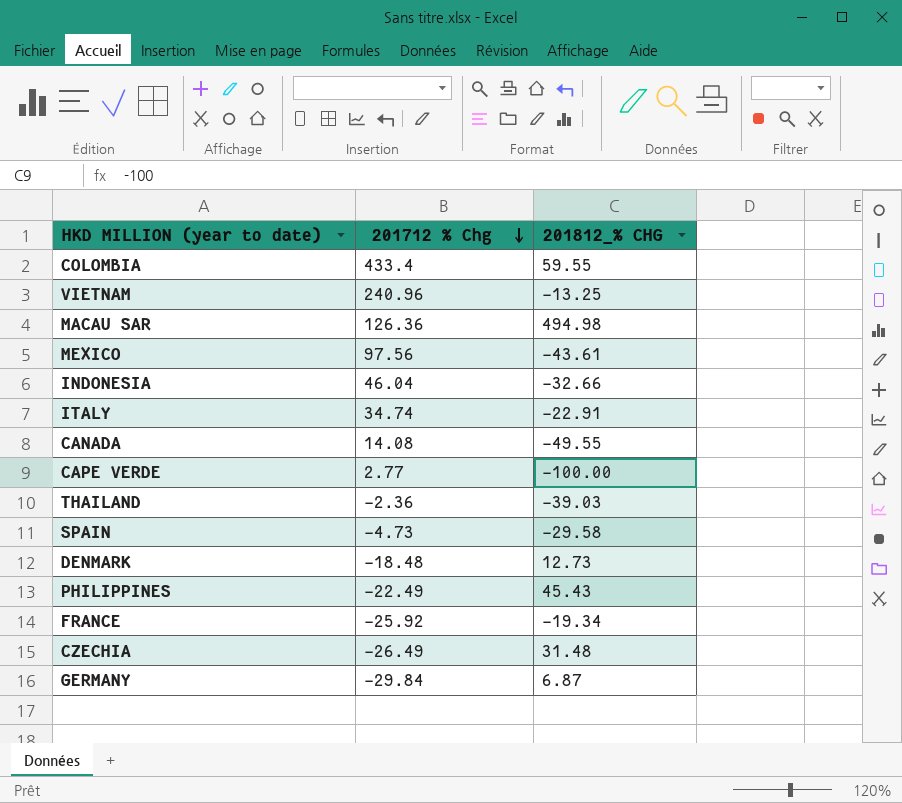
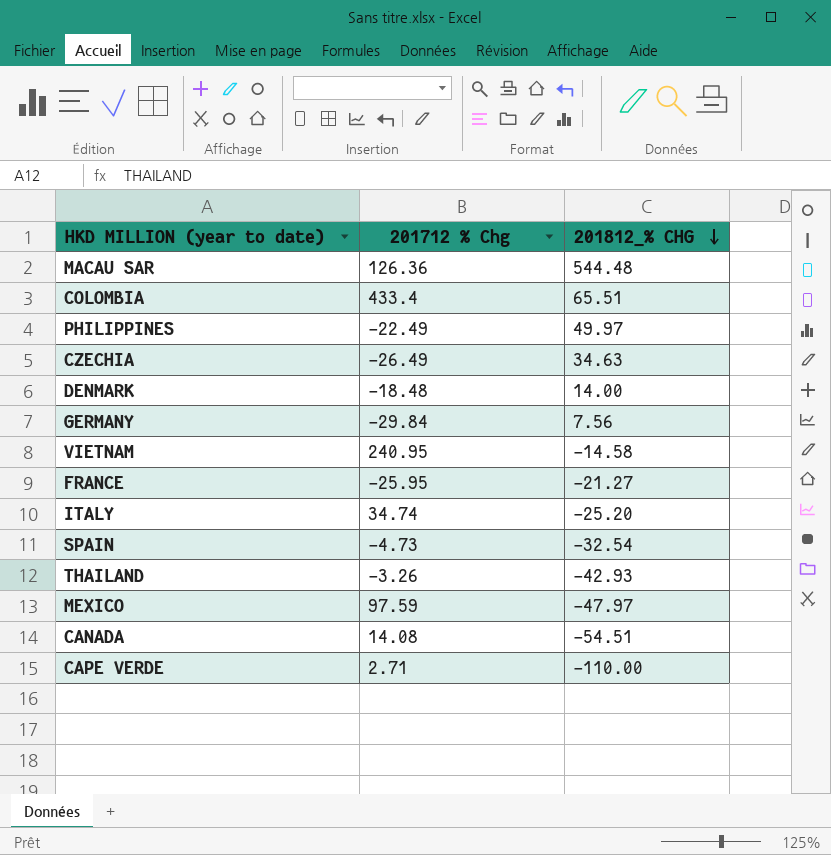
row order: 201712 % Chg descending -> 201812_% CHG descending
row INDONESIA: 46.04 | -32.66 -> none
MACAU SAR | 201812_% CHG: 494.98 -> 544.48
COLOMBIA | 201812_% CHG: 59.55 -> 65.51
PHILIPPINES | 201812_% CHG: 45.43 -> 49.97
CZECHIA | 201812_% CHG: 31.48 -> 34.63
DENMARK | 201812_% CHG: 12.73 -> 14.00
GERMANY | 201812_% CHG: 6.87 -> 7.56
VIETNAM | 201712 % Chg: 240.96 -> 240.95
VIETNAM | 201812_% CHG: -13.25 -> -14.58
FRANCE | 201712 % Chg: -25.92 -> -25.95
FRANCE | 201812_% CHG: -19.34 -> -21.27
ITALY | 201812_% CHG: -22.91 -> -25.20
SPAIN | 201812_% CHG: -29.58 -> -32.54
THAILAND | 201712 % Chg: -2.36 -> -3.26
THAILAND | 201812_% CHG: -39.03 -> -42.93
MEXICO | 201712 % Chg: 97.56 -> 97.59
MEXICO | 201812_% CHG: -43.61 -> -47.97
CANADA | 201812_% CHG: -49.55 -> -54.51
CAPE VERDE | 201712 % Chg: 2.77 -> 2.71
CAPE VERDE | 201812_% CHG: -100.00 -> -110.00

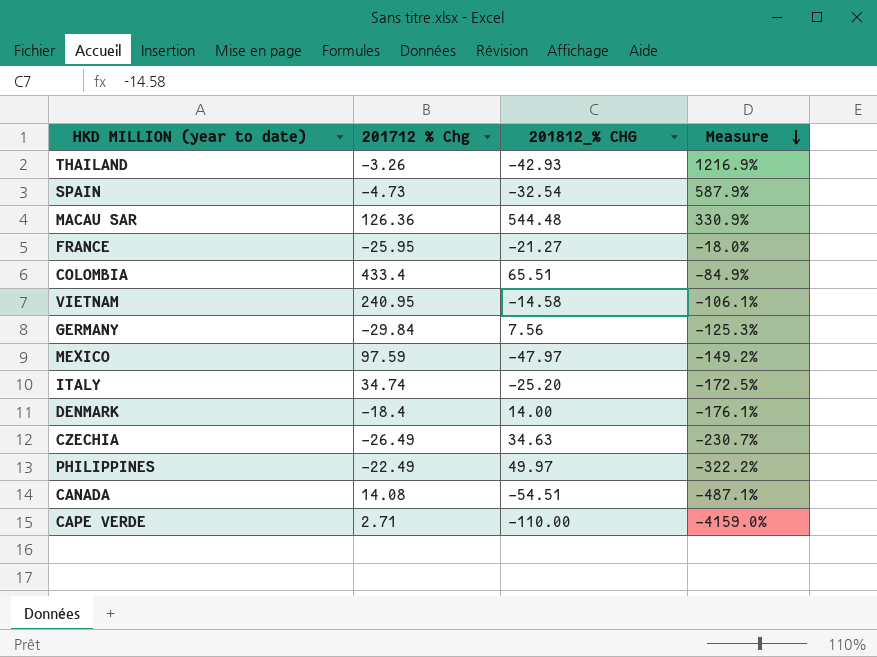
row order: 201812_% CHG descending -> Measure descending
column Measure | formula: none -> ([201812_% CHG] - [201712 % Chg]) / [201712 % Chg]
DENMARK | 201712 % Chg: -18.48 -> -18.4

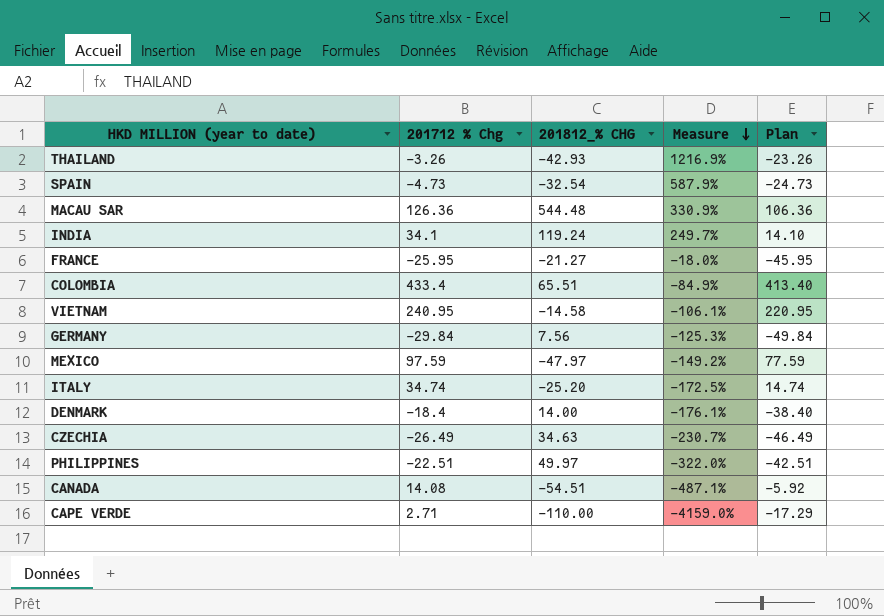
column Plan | formula: none -> [201712 % Chg] - 20
row INDIA: none -> 34.1 | 119.24 | 249.7% | 14.10
PHILIPPINES | 201712 % Chg: -22.49 -> -22.51
PHILIPPINES | Measure: -322.2% -> -322.0%

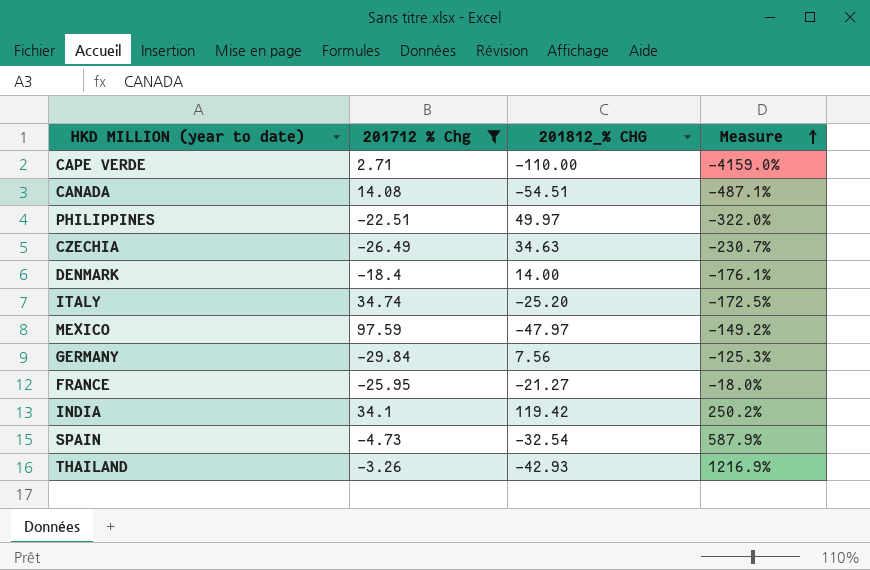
filter: none -> 201712 % Chg <= 97.59
row order: Measure descending -> Measure ascending
column Plan | formula: [201712 % Chg] - 20 -> none
INDIA | 201812_% CHG: 119.24 -> 119.42
INDIA | Measure: 249.7% -> 250.2%

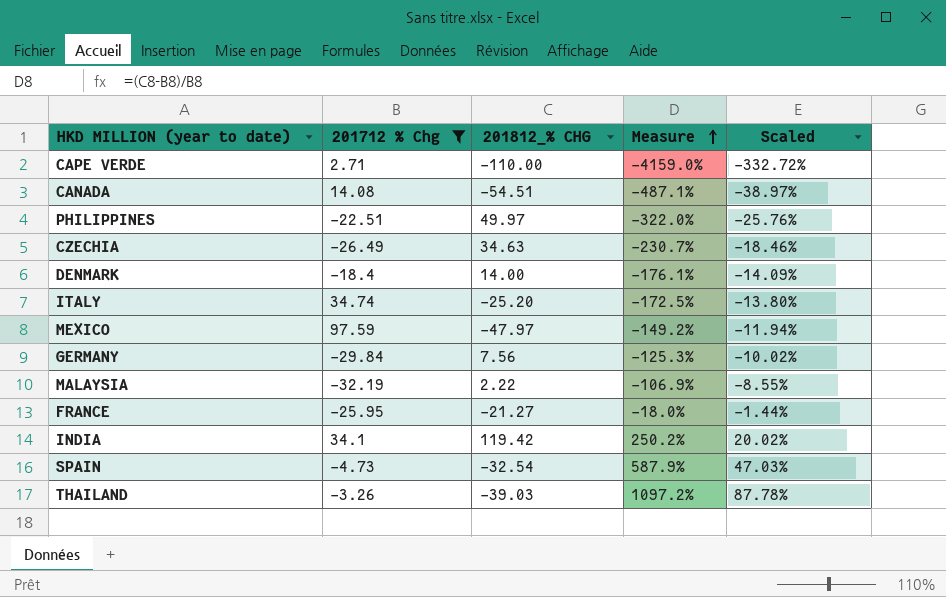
column Scaled | formula: none -> [Measure] * 0.08
row MALAYSIA: none -> -32.19 | 2.22 | -106.9% | -8.55%
THAILAND | 201812_% CHG: -42.93 -> -39.03
THAILAND | Measure: 1216.9% -> 1097.2%

